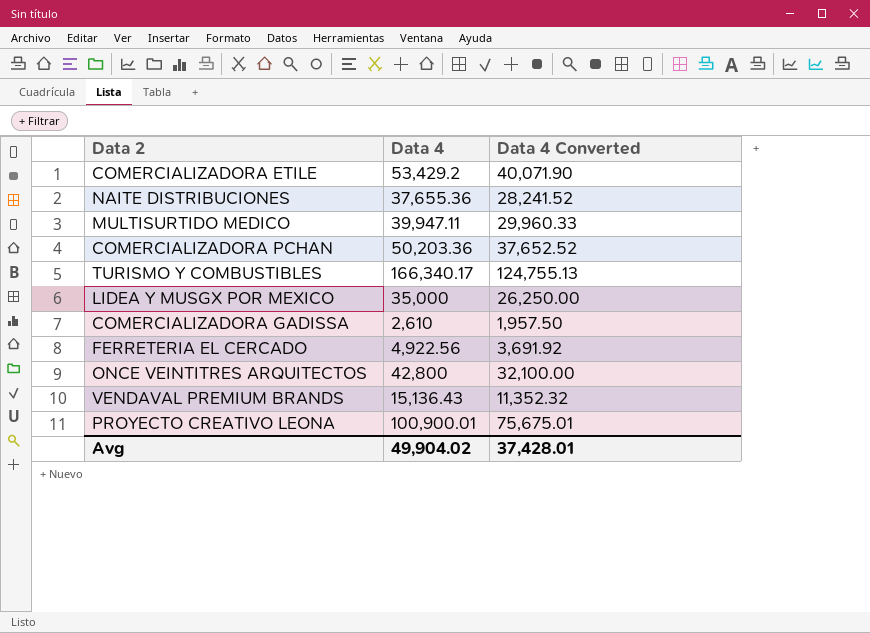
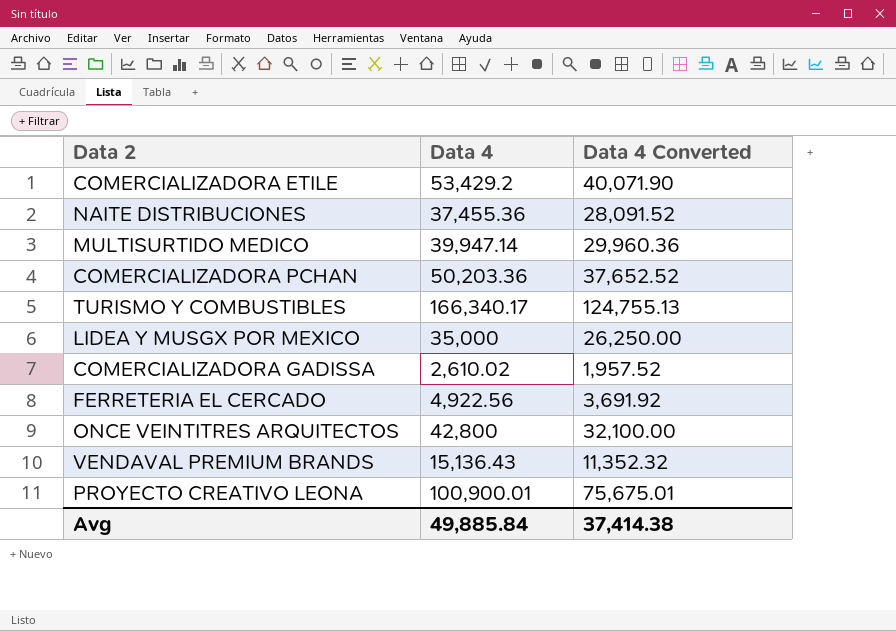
NAITE DISTRIBUCIONES | Data 4: 37,655.36 -> 37,455.36
NAITE DISTRIBUCIONES | Data 4 Converted: 28,241.52 -> 28,091.52
MULTISURTIDO MEDICO | Data 4: 39,947.11 -> 39,947.14
MULTISURTIDO MEDICO | Data 4 Converted: 29,960.33 -> 29,960.36
COMERCIALIZADORA GADISSA | Data 4: 2,610 -> 2,610.02
COMERCIALIZADORA GADISSA | Data 4 Converted: 1,957.50 -> 1,957.52
Avg | Data 4: 49,904.02 -> 49,885.84
Avg | Data 4 Converted: 37,428.01 -> 37,414.38

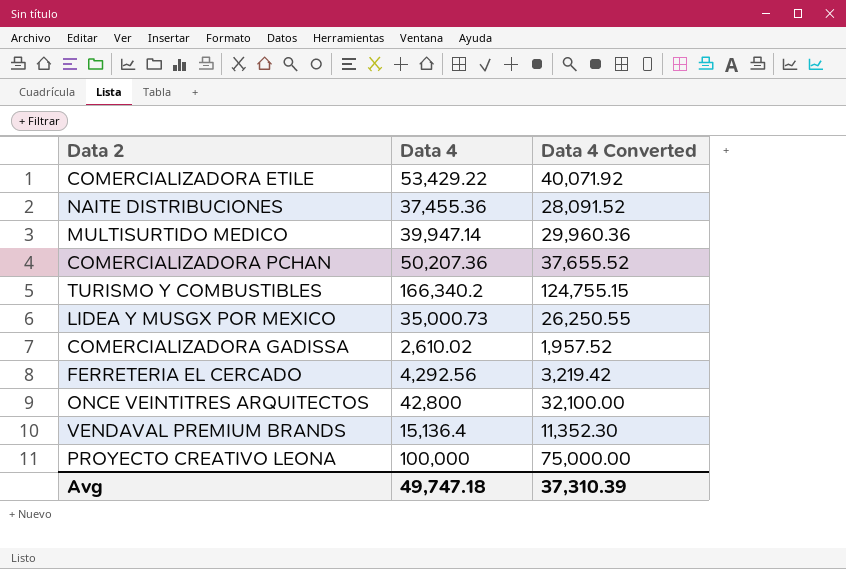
COMERCIALIZADORA ETILE | Data 4: 53,429.2 -> 53,429.22
COMERCIALIZADORA ETILE | Data 4 Converted: 40,071.90 -> 40,071.92
COMERCIALIZADORA PCHAN | Data 4: 50,203.36 -> 50,207.36
COMERCIALIZADORA PCHAN | Data 4 Converted: 37,652.52 -> 37,655.52
TURISMO Y COMBUSTIBLES | Data 4: 166,340.17 -> 166,340.2
TURISMO Y COMBUSTIBLES | Data 4 Converted: 124,755.13 -> 124,755.15
LIDEA Y MUSGX POR MEXICO | Data 4: 35,000 -> 35,000.73
LIDEA Y MUSGX POR MEXICO | Data 4 Converted: 26,250.00 -> 26,250.55
FERRETERIA EL CERCADO | Data 4: 4,922.56 -> 4,292.56
FERRETERIA EL CERCADO | Data 4 Converted: 3,691.92 -> 3,219.42
VENDAVAL PREMIUM BRANDS | Data 4: 15,136.43 -> 15,136.4
VENDAVAL PREMIUM BRANDS | Data 4 Converted: 11,352.32 -> 11,352.30
PROYECTO CREATIVO LEONA | Data 4: 100,900.01 -> 100,000
PROYECTO CREATIVO LEONA | Data 4 Converted: 75,675.01 -> 75,000.00
Avg | Data 4: 49,885.84 -> 49,747.18
Avg | Data 4 Converted: 37,414.38 -> 37,310.39

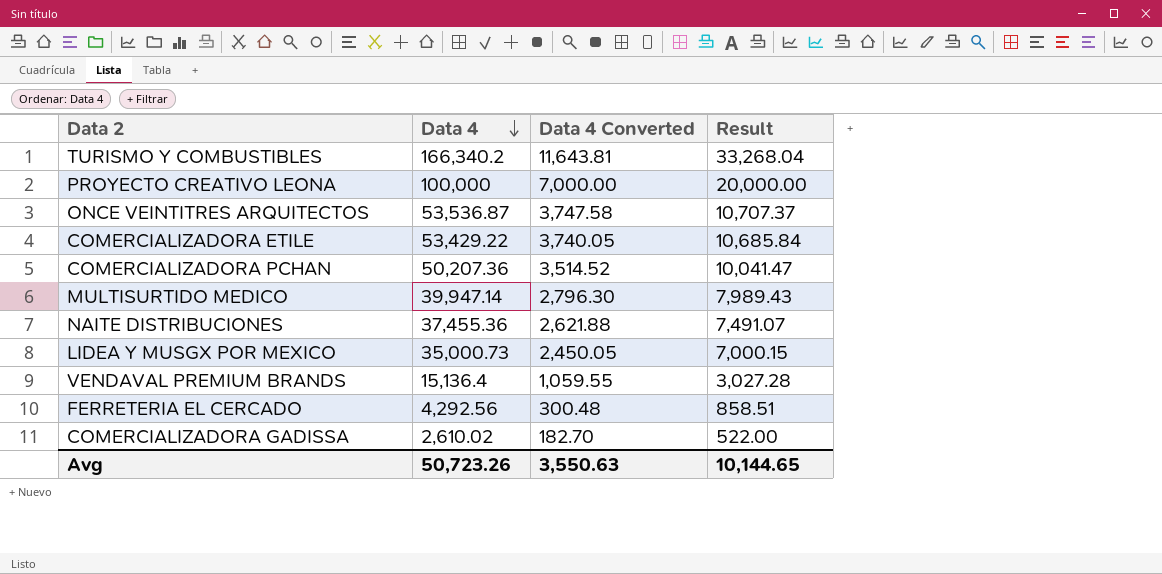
row order: none -> Data 4 descending
column Data 4 Converted | formula: [Data 4] * 0.75 -> [Data 4] * 0.07
column Result | formula: none -> [Data 4] * 0.2
ONCE VEINTITRES ARQUITECTOS | Data 4: 42,800 -> 53,536.87
Avg | Data 4: 49,747.18 -> 50,723.26
Avg | Data 4 Converted: 37,310.39 -> 3,550.63

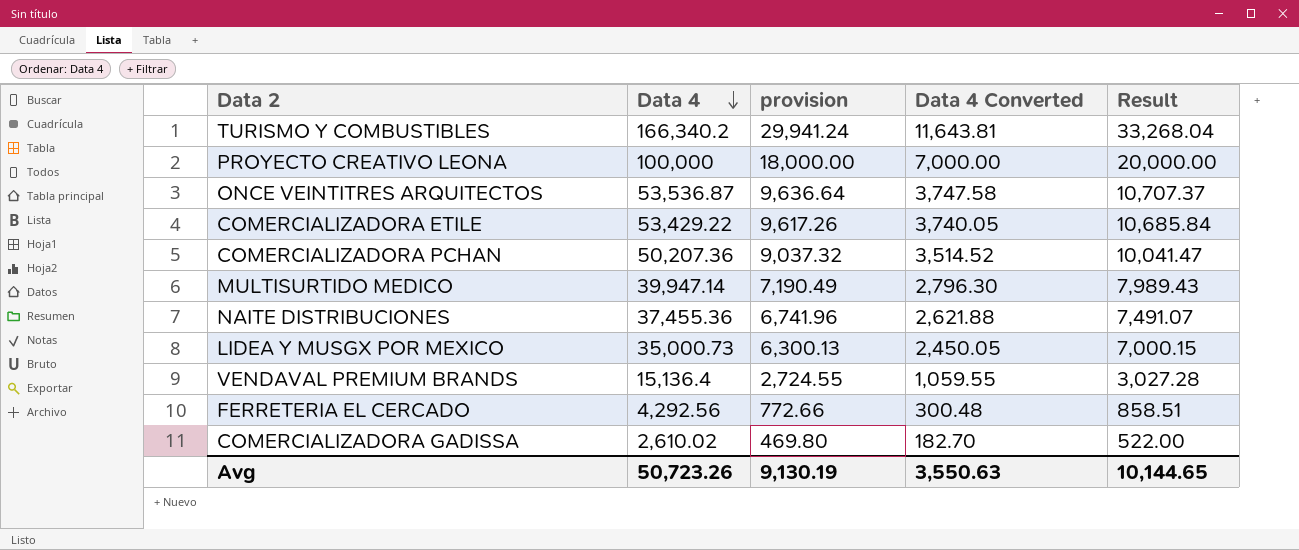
column provision | formula: none -> [Data 4] * 0.18

